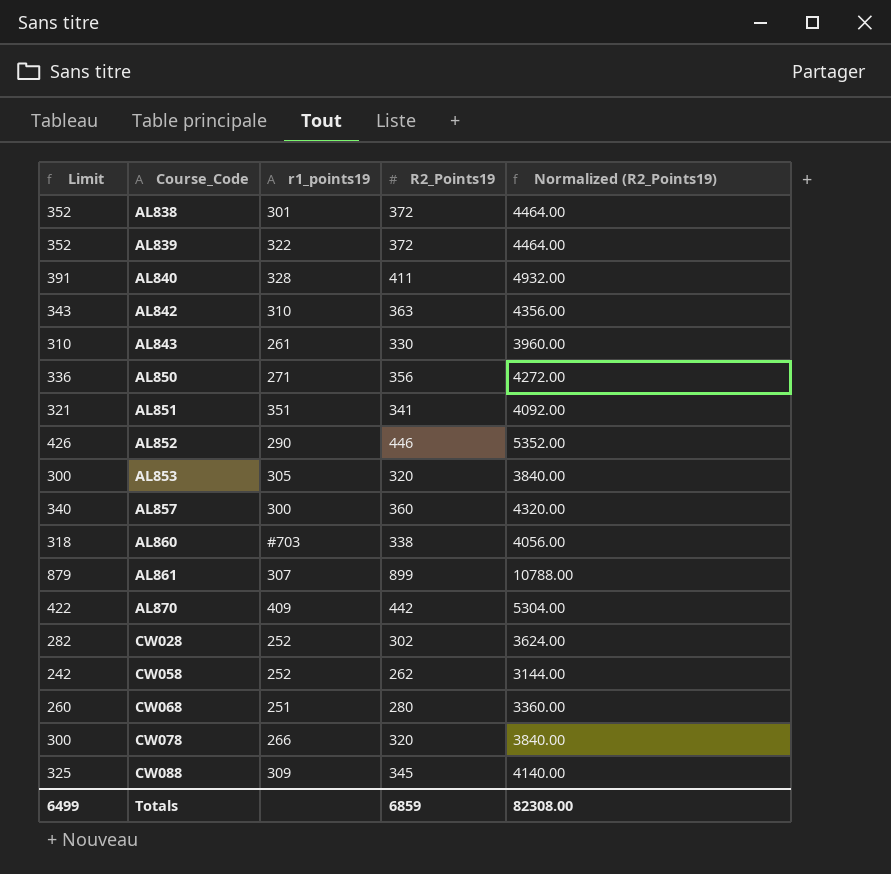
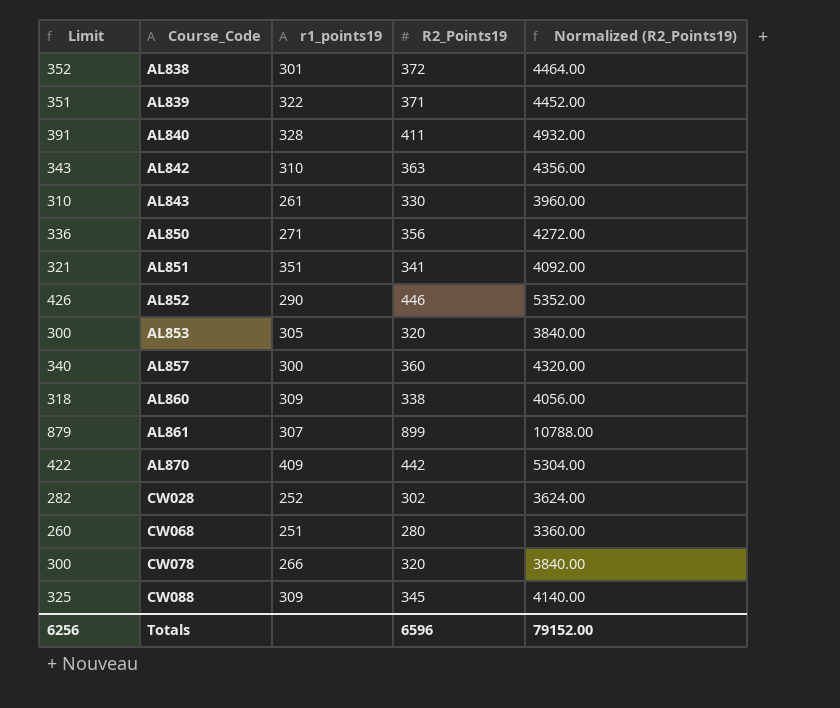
row CW058: 242 | 252 | 262 | 3144.00 -> none
AL839 | Limit: 352 -> 351
AL839 | R2_Points19: 372 -> 371
AL839 | Normalized (R2_Points19): 4464.00 -> 4452.00
AL860 | r1_points19: #703 -> 309
Totals | Limit: 6499 -> 6256
Totals | R2_Points19: 6859 -> 6596
Totals | Normalized (R2_Points19): 82308.00 -> 79152.00

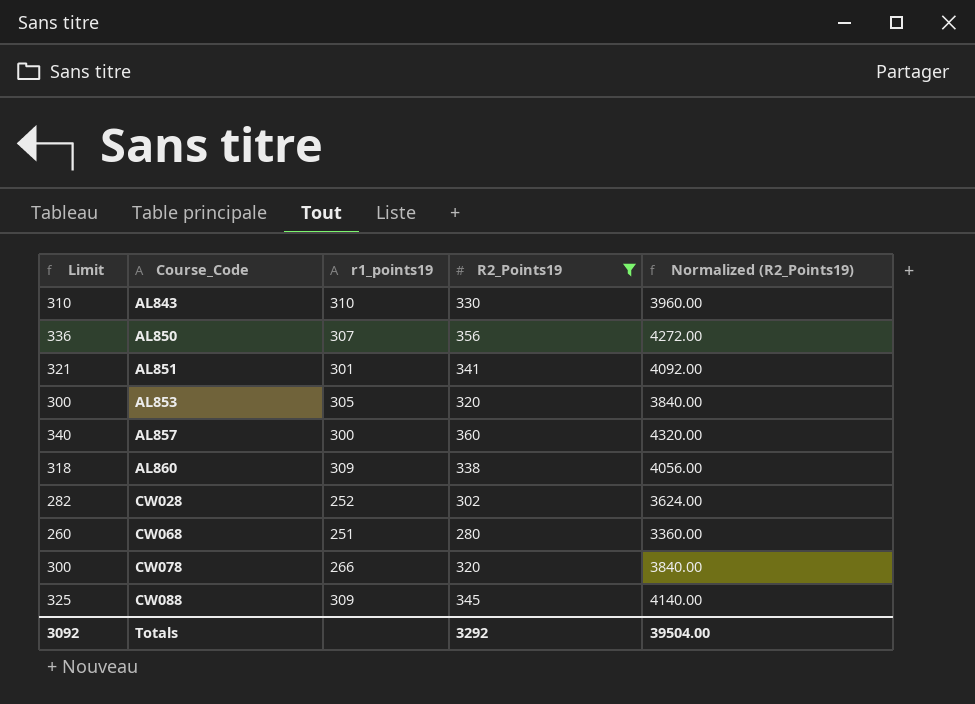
filter: none -> R2_Points19 <= 360
AL843 | r1_points19: 261 -> 310
AL850 | r1_points19: 271 -> 307
AL851 | r1_points19: 351 -> 301
Totals | Limit: 6256 -> 3092
Totals | R2_Points19: 6596 -> 3292
Totals | Normalized (R2_Points19): 79152.00 -> 39504.00

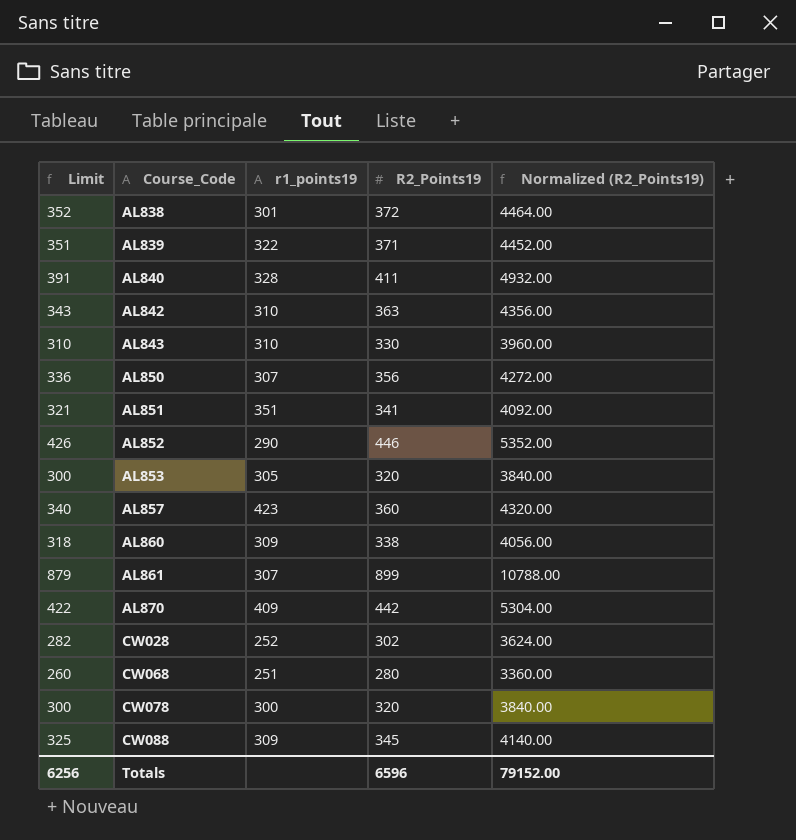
filter: R2_Points19 <= 360 -> none
AL851 | r1_points19: 301 -> 351
AL857 | r1_points19: 300 -> 423
CW078 | r1_points19: 266 -> 300
Totals | Limit: 3092 -> 6256
Totals | R2_Points19: 3292 -> 6596
Totals | Normalized (R2_Points19): 39504.00 -> 79152.00

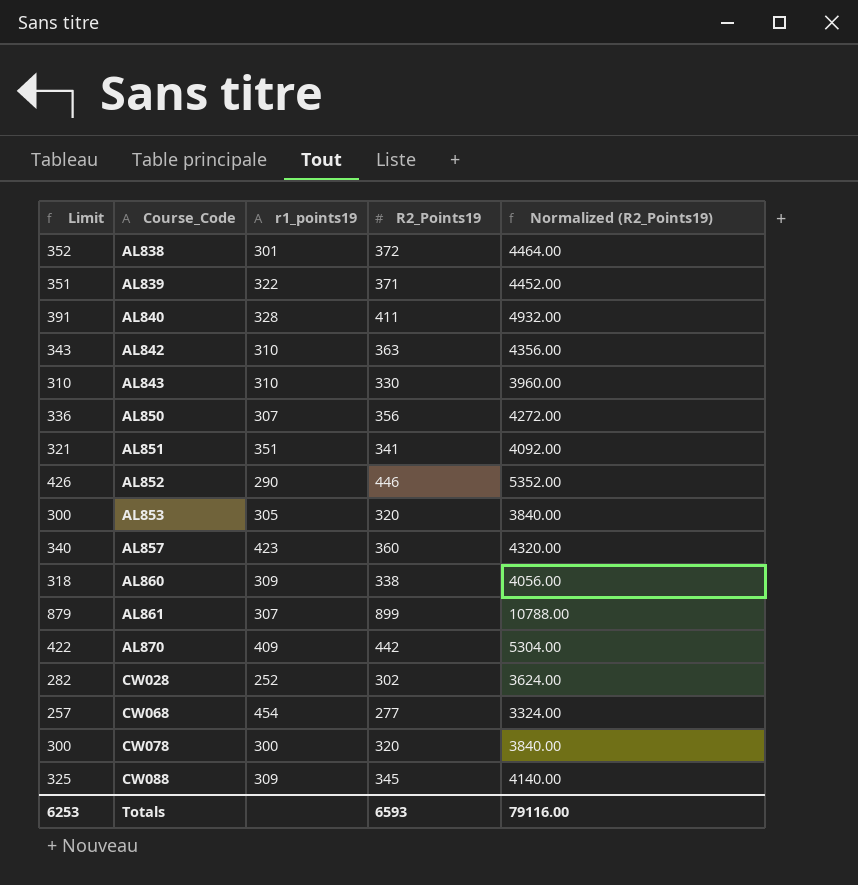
CW068 | Limit: 260 -> 257
CW068 | r1_points19: 251 -> 454
CW068 | R2_Points19: 280 -> 277
CW068 | Normalized (R2_Points19): 3360.00 -> 3324.00
Totals | Limit: 6256 -> 6253
Totals | R2_Points19: 6596 -> 6593
Totals | Normalized (R2_Points19): 79152.00 -> 79116.00

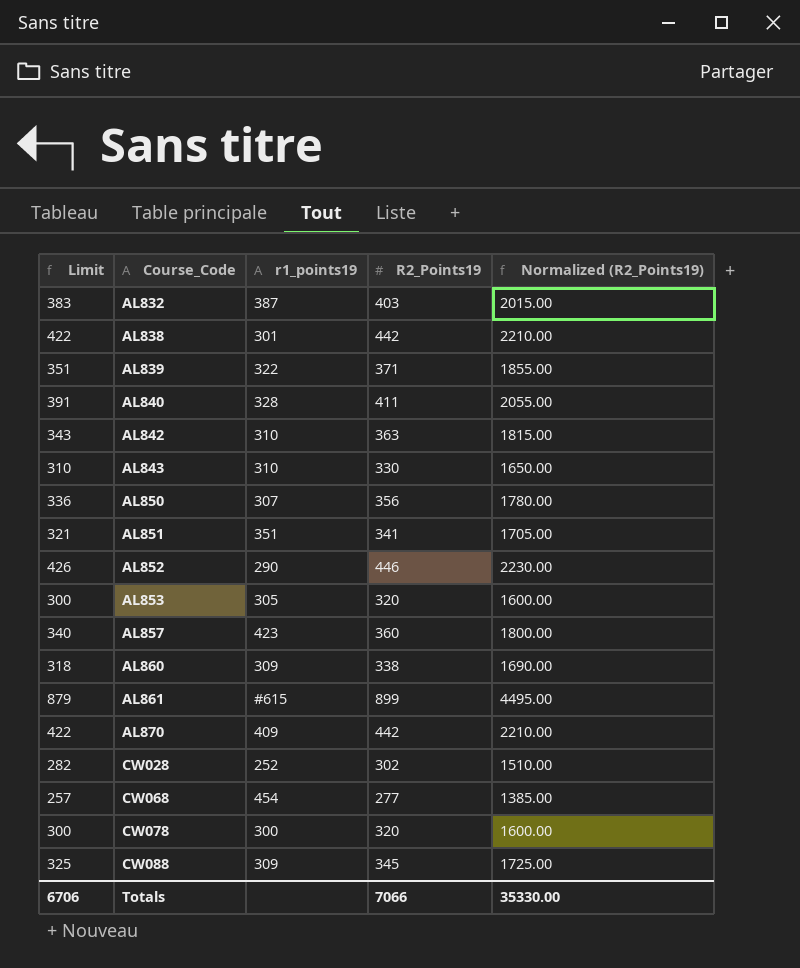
column Normalized (R2_Points19) | formula: [R2_Points19] * 12 -> [R2_Points19] * 5
row AL832: none -> 383 | 387 | 403 | 2015.00
AL838 | Limit: 352 -> 422
AL838 | R2_Points19: 372 -> 442
AL861 | r1_points19: 307 -> #615
Totals | Limit: 6253 -> 6706
Totals | R2_Points19: 6593 -> 7066
Totals | Normalized (R2_Points19): 79116.00 -> 35330.00

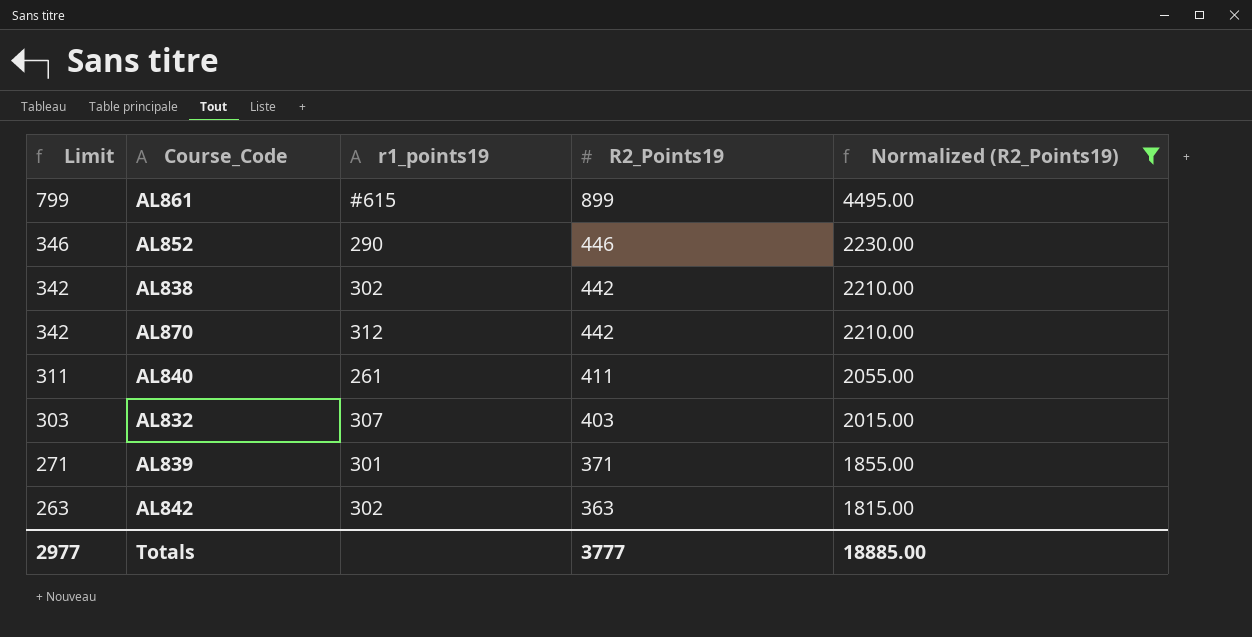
filter: none -> Normalized (R2_Points19) >= 1815.00
row order: Course_Code ascending -> Limit descending
column Limit | formula: [R2_Points19] - 20 -> [R2_Points19] - 100
AL838 | r1_points19: 301 -> 302
AL870 | r1_points19: 409 -> 312
AL840 | r1_points19: 328 -> 261
AL832 | r1_points19: 387 -> 307
AL839 | r1_points19: 322 -> 301
AL842 | r1_points19: 310 -> 302
Totals | Limit: 6706 -> 2977
Totals | R2_Points19: 7066 -> 3777
Totals | Normalized (R2_Points19): 35330.00 -> 18885.00

